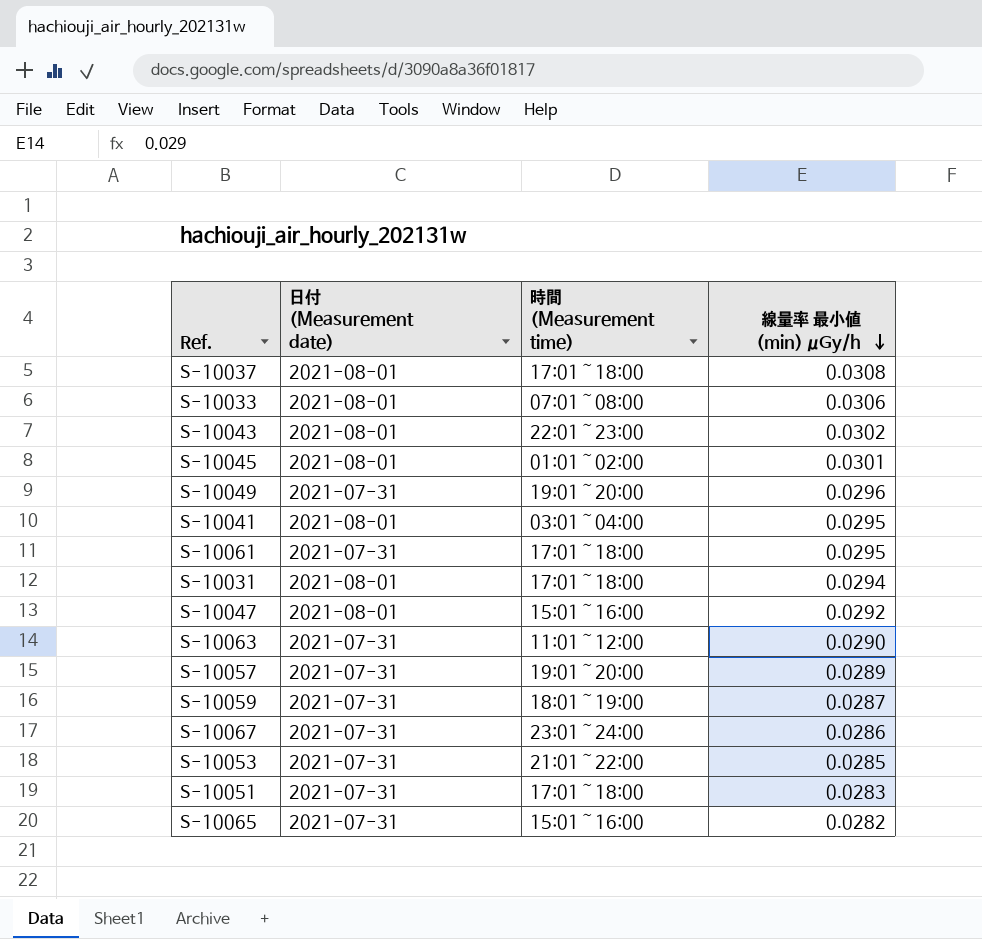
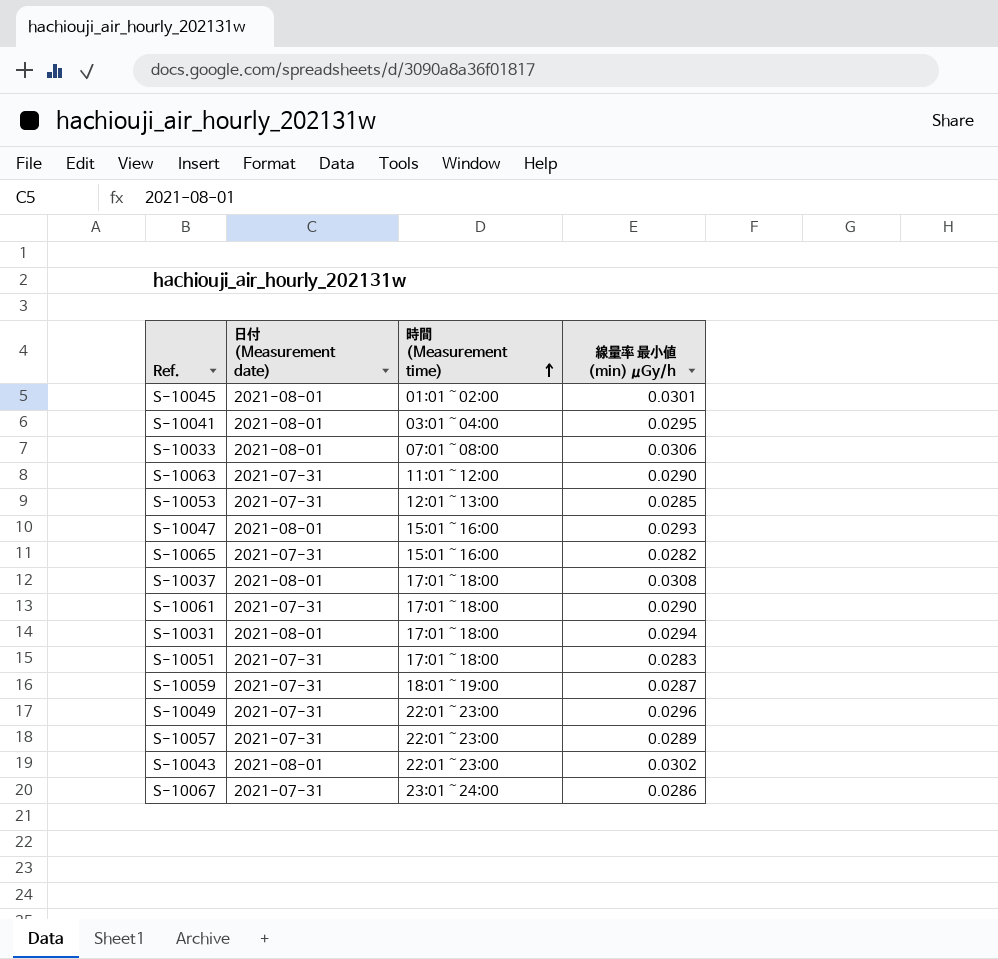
row order: 線量率 最小値 (min) μGy/h descending -> 時間 (Measurement time) ascending
S-10053 | 時間 (Measurement time): 21:01～22:00 -> 12:01～13:00
S-10047 | 線量率 最小値 (min) μGy/h: 0.0292 -> 0.0293
S-10061 | 線量率 最小値 (min) μGy/h: 0.0295 -> 0.0290
S-10049 | 時間 (Measurement time): 19:01～20:00 -> 22:01～23:00
S-10057 | 時間 (Measurement time): 19:01～20:00 -> 22:01～23:00

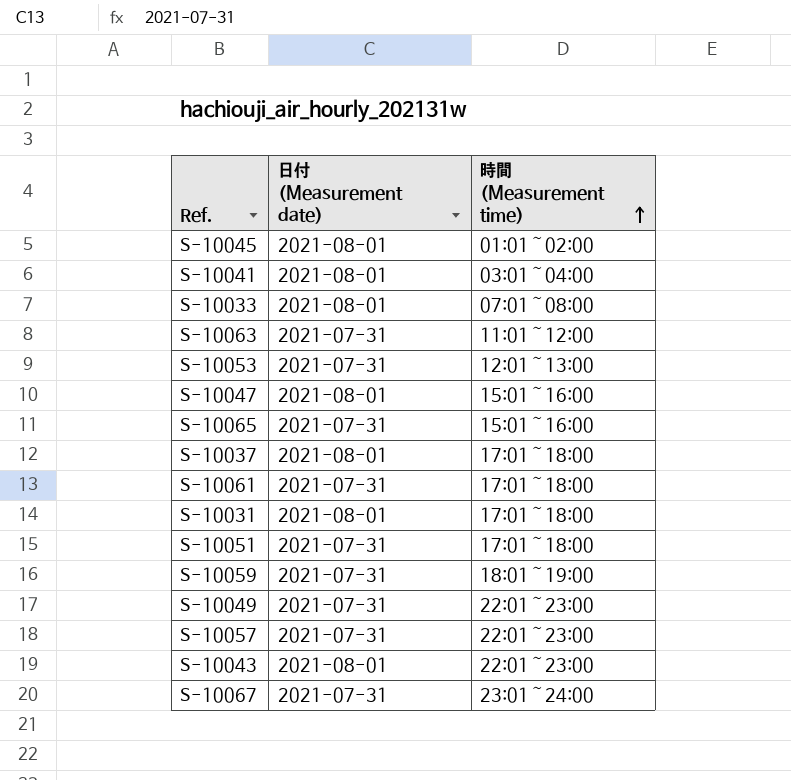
column 線量率 最小値 (min) μGy/h | position: 4 -> none

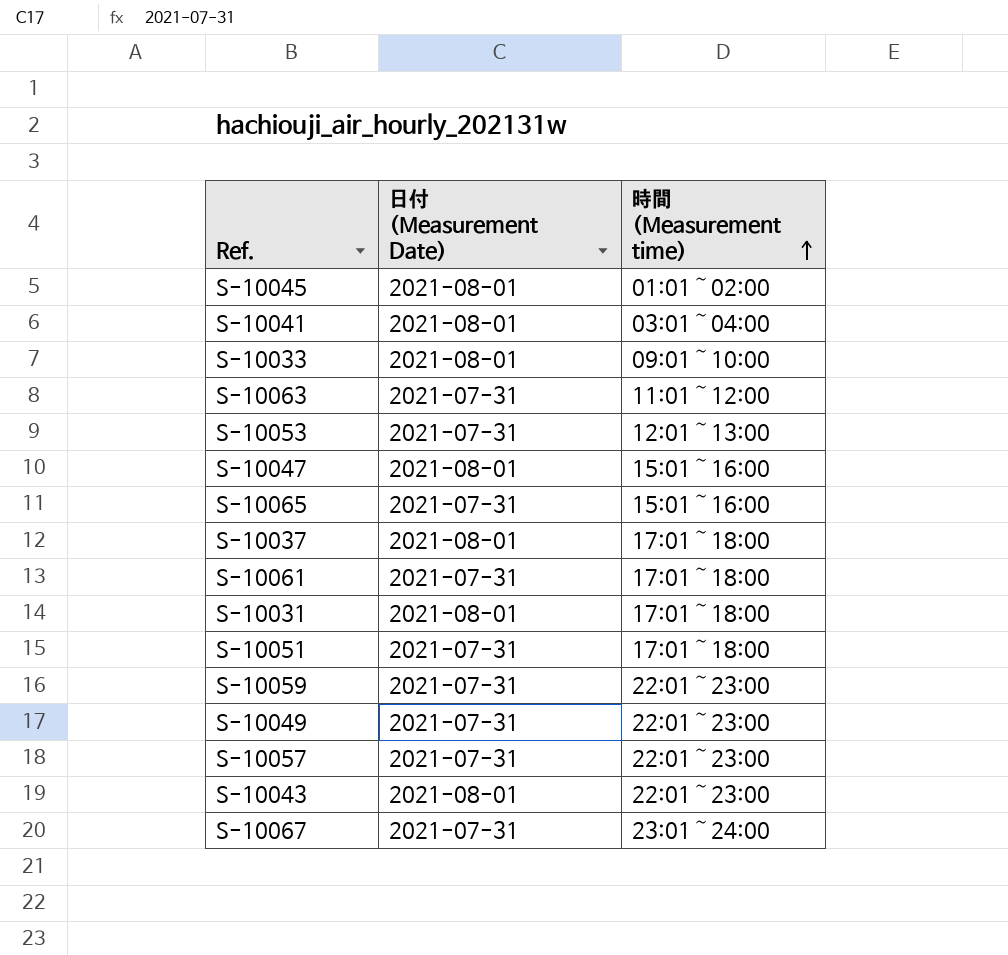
column name: 日付 (Measurement date) -> 日付 (Measurement Date)
S-10033 | 時間 (Measurement time): 07:01～08:00 -> 09:01～10:00
S-10059 | 時間 (Measurement time): 18:01～19:00 -> 22:01～23:00

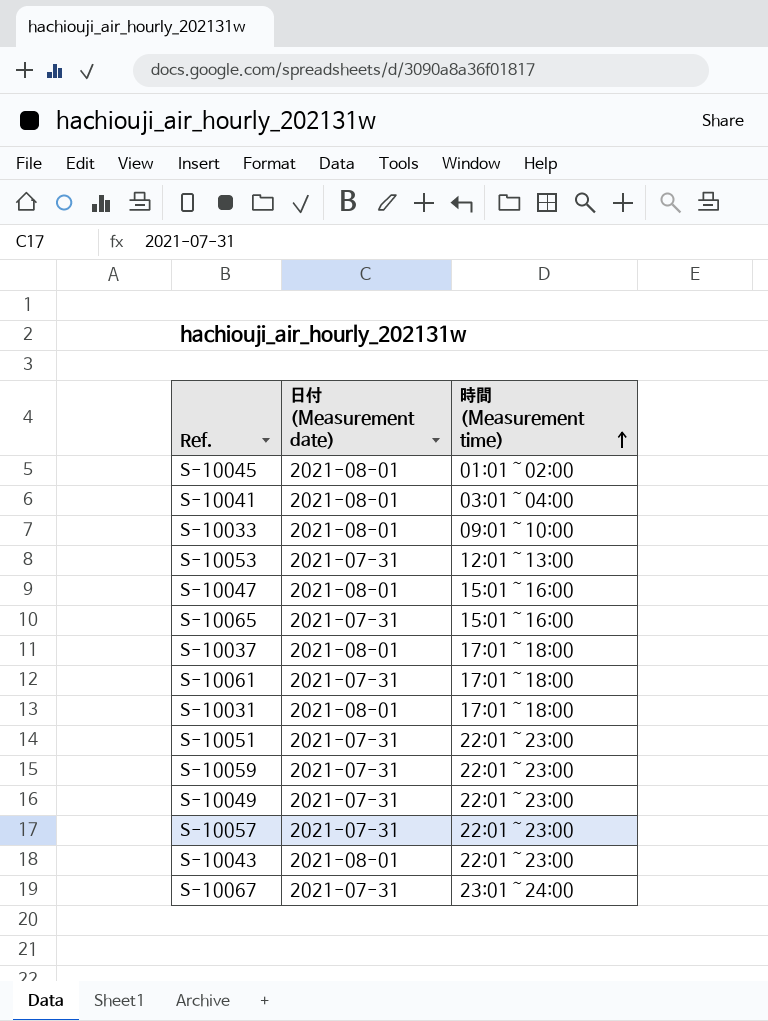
column name: 日付 (Measurement Date) -> 日付 (Measurement date)
row S-10063: 2021-07-31 | 11:01～12:00 -> none
S-10051 | 時間 (Measurement time): 17:01～18:00 -> 22:01～23:00

